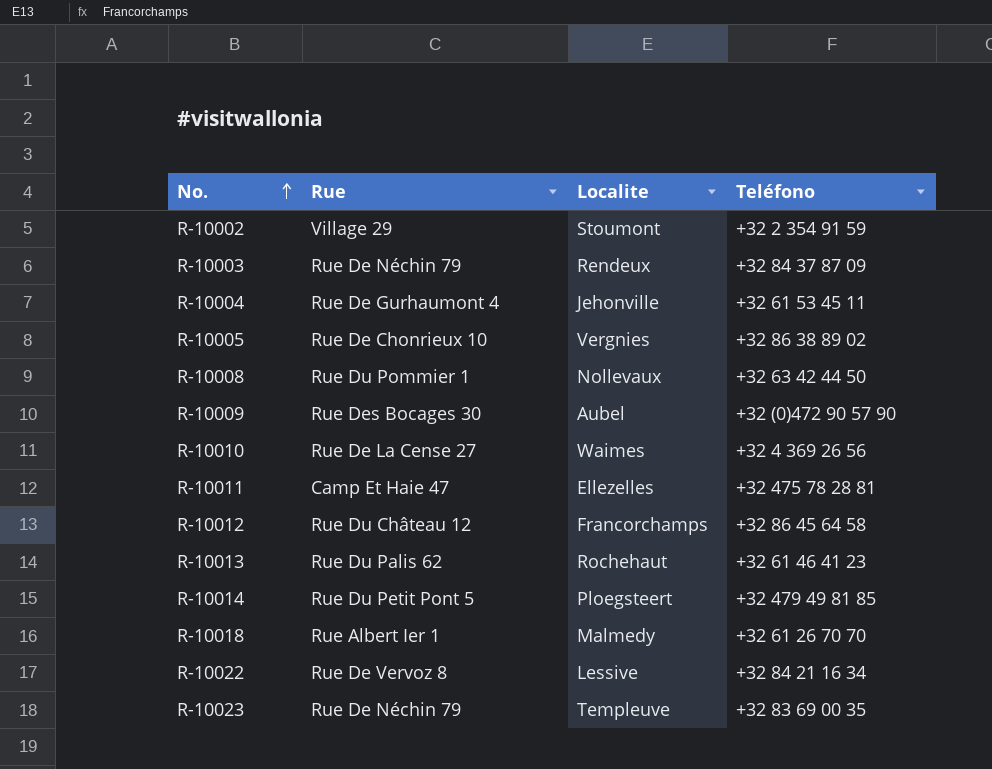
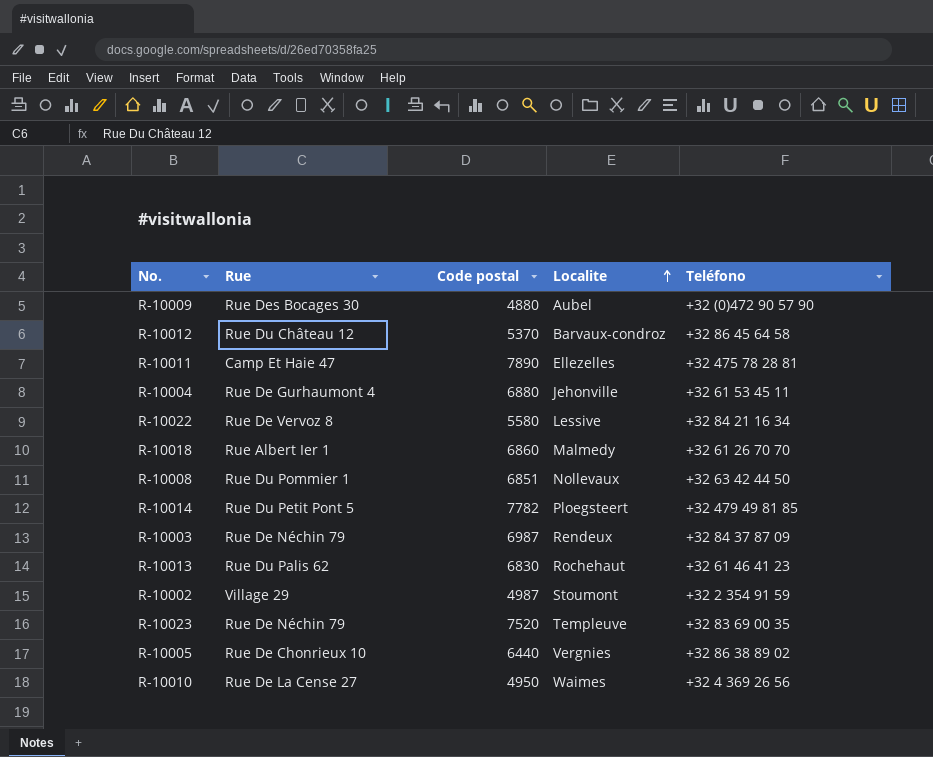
row order: No. ascending -> Localite ascending
column Code postal | position: none -> 3
R-10012 | Localite: Francorchamps -> Barvaux-condroz

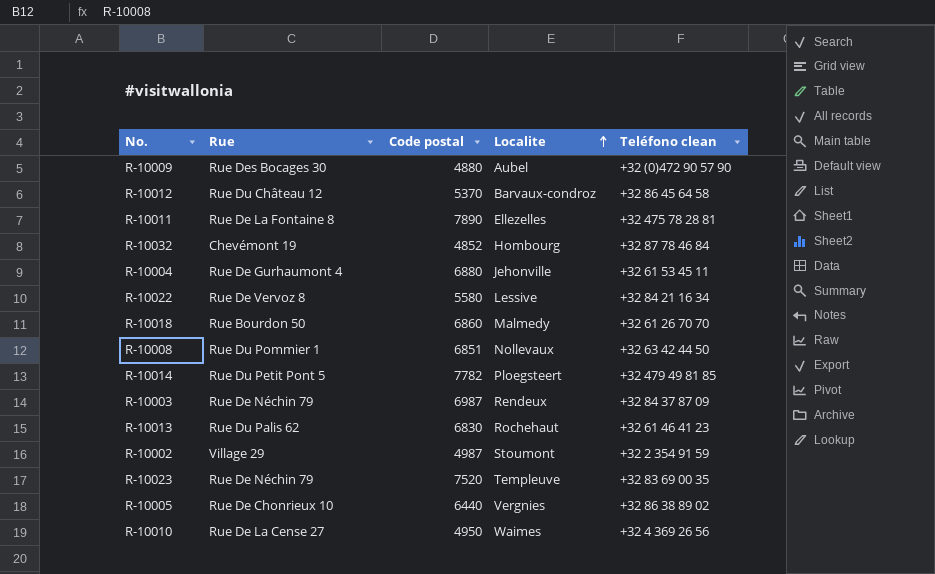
column name: Teléfono -> Teléfono clean
R-10011 | Rue: Camp Et Haie 47 -> Rue De La Fontaine 8
row R-10032: none -> Chevémont 19 | 4852 | Hombourg | +32 87 78 46 84
R-10018 | Rue: Rue Albert Ier 1 -> Rue Bourdon 50

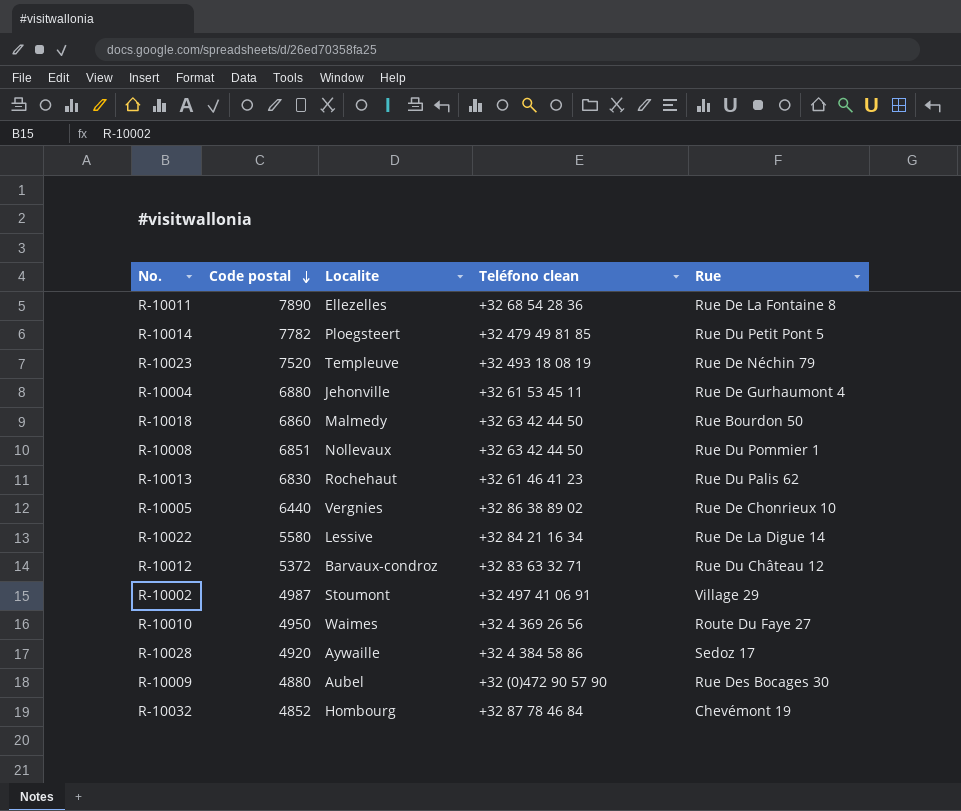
row order: Localite ascending -> Code postal descending
column Rue | position: 2 -> 5
row R-10003: Rue De Néchin 79 | 6987 | Rendeux | +32 84 37 87 09 -> none
R-10011 | Teléfono clean: +32 475 78 28 81 -> +32 68 54 28 36
R-10023 | Teléfono clean: +32 83 69 00 35 -> +32 493 18 08 19
R-10018 | Teléfono clean: +32 61 26 70 70 -> +32 63 42 44 50
R-10022 | Rue: Rue De Vervoz 8 -> Rue De La Digue 14
R-10012 | Code postal: 5370 -> 5372
R-10012 | Teléfono clean: +32 86 45 64 58 -> +32 83 63 32 71
R-10002 | Teléfono clean: +32 2 354 91 59 -> +32 497 41 06 91
R-10010 | Rue: Rue De La Cense 27 -> Route Du Faye 27
row R-10028: none -> 4920 | Aywaille | +32 4 384 58 86 | Sedoz 17

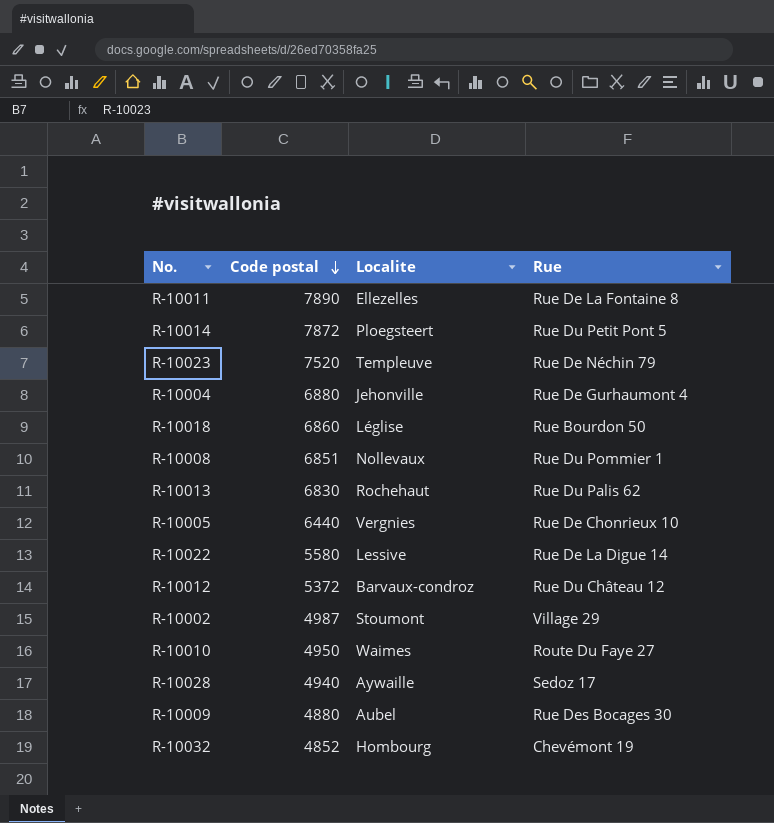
column Teléfono clean | position: 4 -> none
R-10014 | Code postal: 7782 -> 7872
R-10018 | Localite: Malmedy -> Léglise
R-10028 | Code postal: 4920 -> 4940

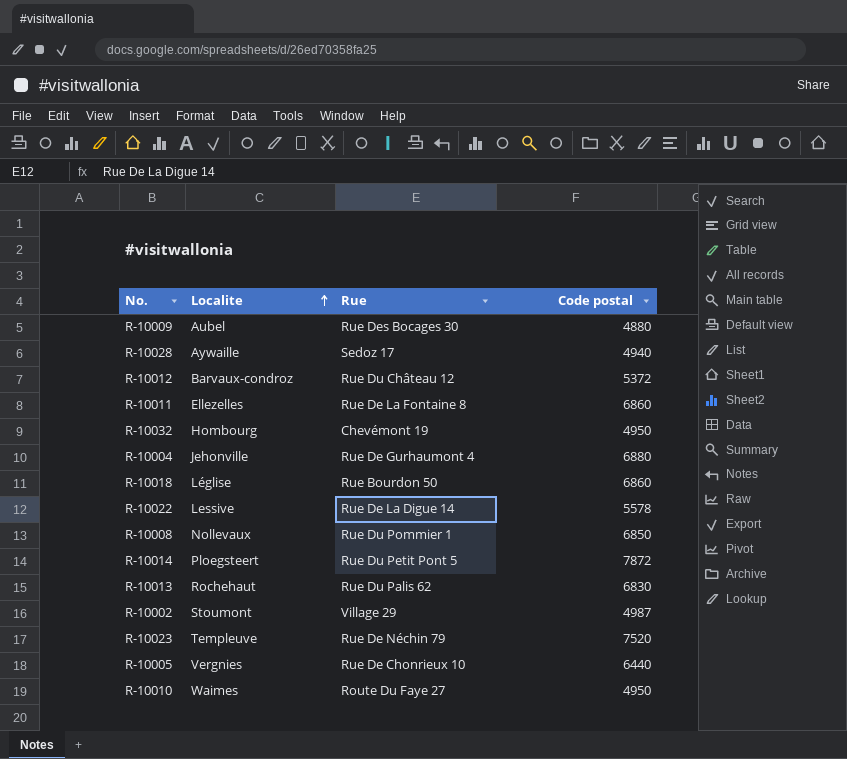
row order: Code postal descending -> Localite ascending
column Code postal | position: 2 -> 4
R-10011 | Code postal: 7890 -> 6860
R-10032 | Code postal: 4852 -> 4950
R-10022 | Code postal: 5580 -> 5578
R-10008 | Code postal: 6851 -> 6850

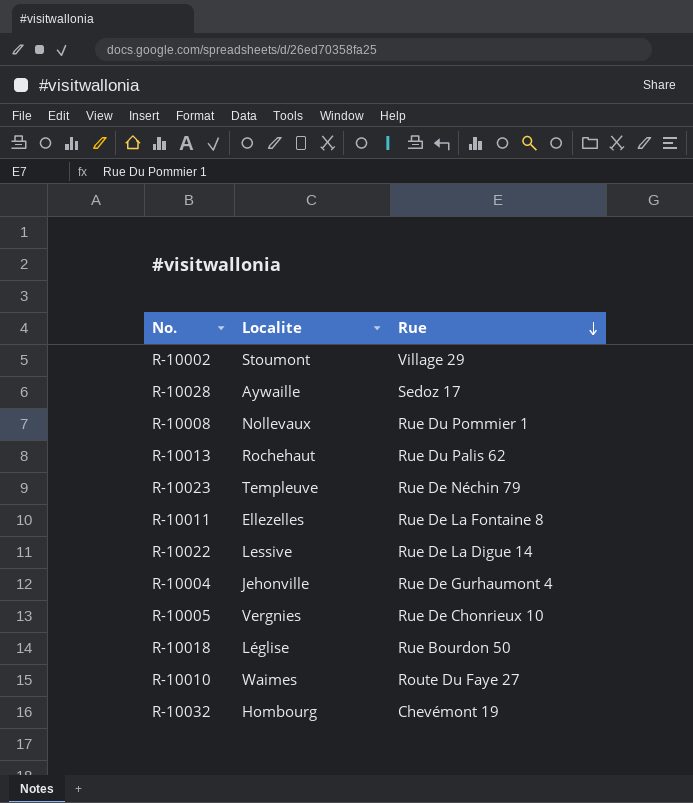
row order: Localite ascending -> Rue descending
column Code postal | position: 4 -> none
row R-10009: Aubel | Rue Des Bocages 30 | 4880 -> none
row R-10012: Barvaux-condroz | Rue Du Château 12 | 5372 -> none
row R-10014: Ploegsteert | Rue Du Petit Pont 5 | 7872 -> none

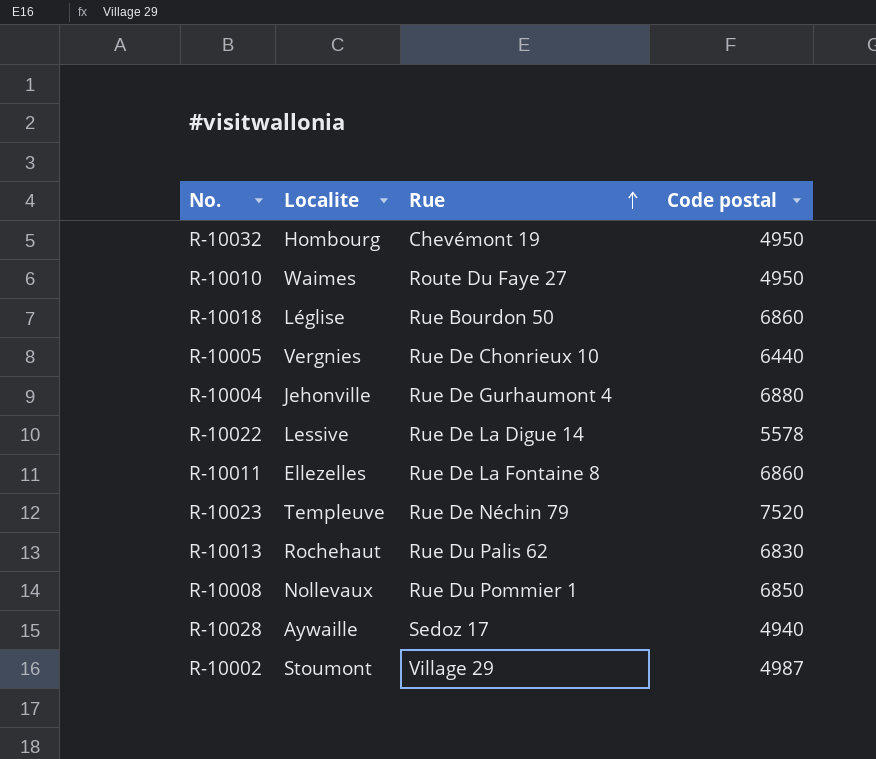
row order: Rue descending -> Rue ascending
column Code postal | position: none -> 4

